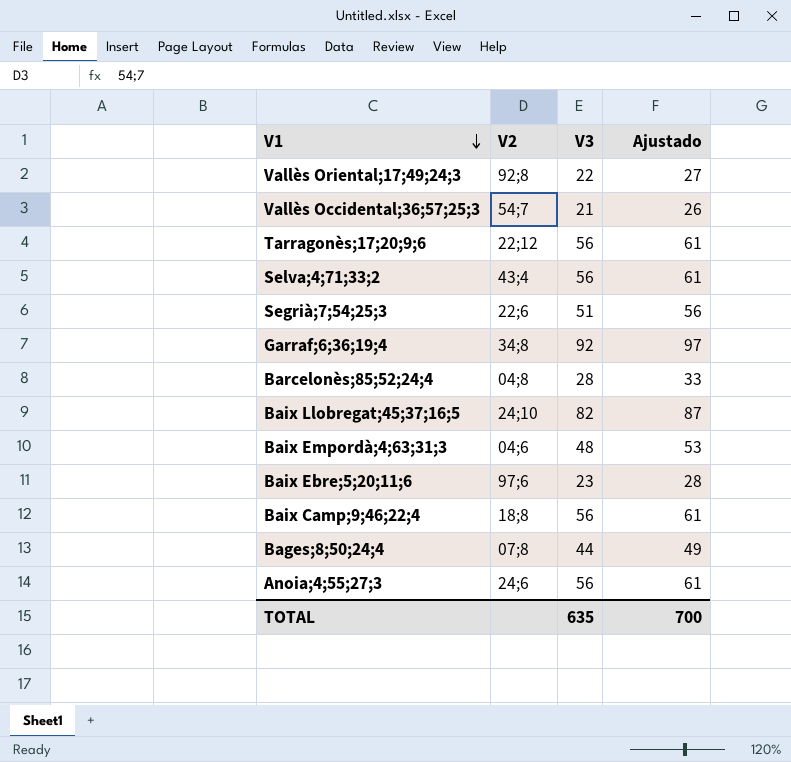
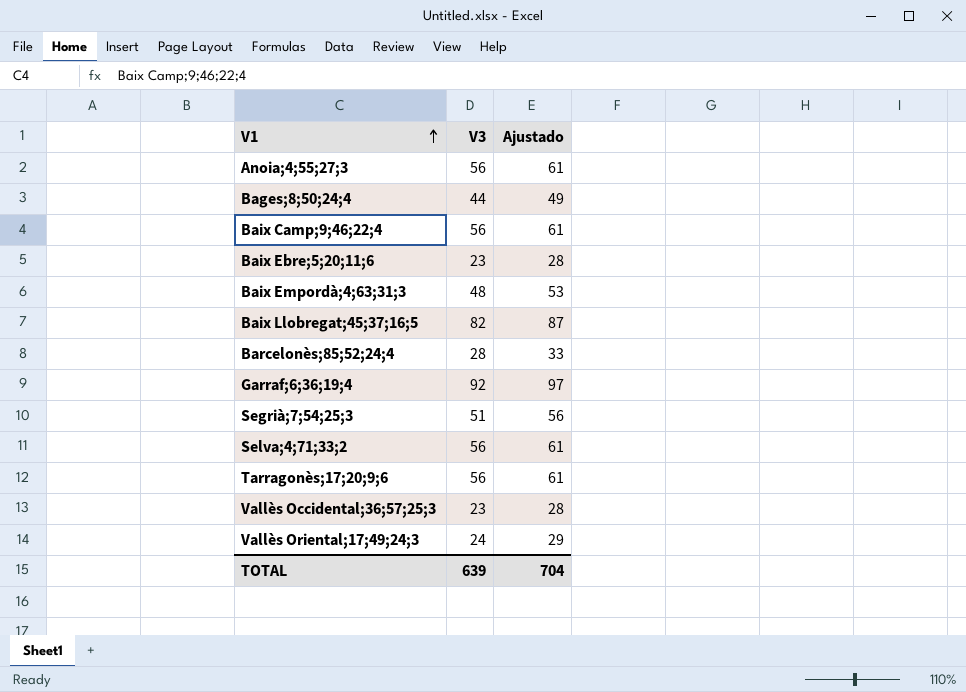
row order: V1 descending -> V1 ascending
column V2 | position: 2 -> none
Vallès Occidental;36;57;25;3 | V3: 21 -> 23
Vallès Occidental;36;57;25;3 | Ajustado: 26 -> 28
Vallès Oriental;17;49;24;3 | V3: 22 -> 24
Vallès Oriental;17;49;24;3 | Ajustado: 27 -> 29
TOTAL | V3: 635 -> 639
TOTAL | Ajustado: 700 -> 704

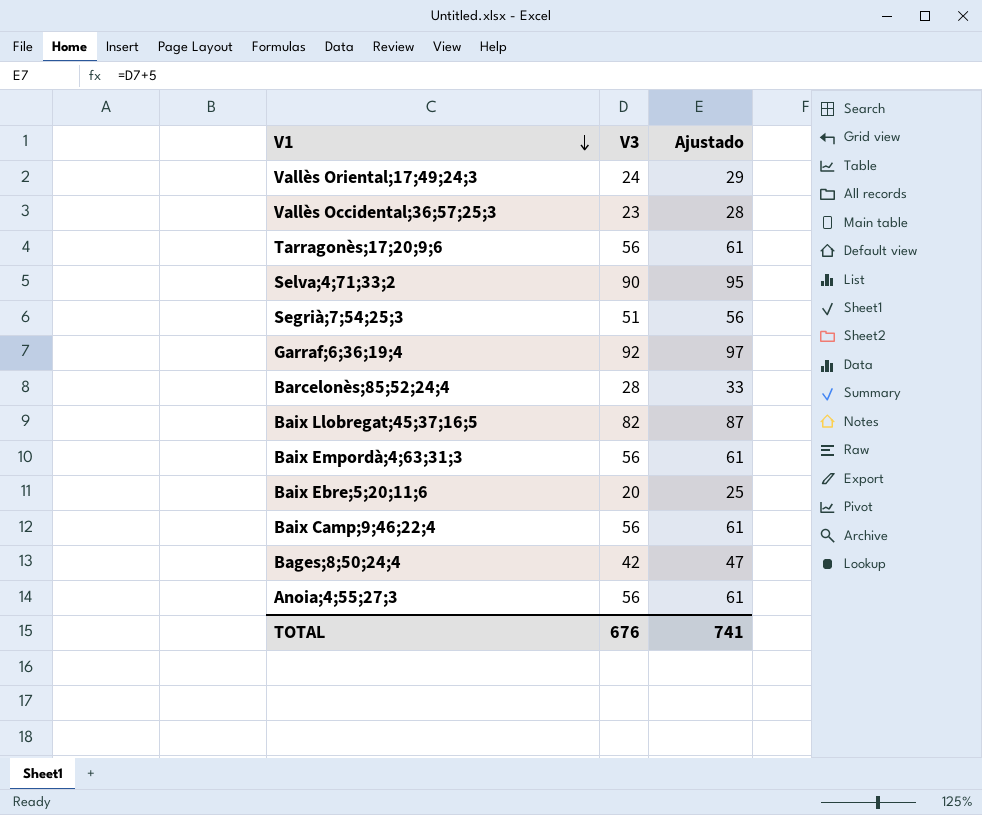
row order: V1 ascending -> V1 descending
Selva;4;71;33;2 | V3: 56 -> 90
Selva;4;71;33;2 | Ajustado: 61 -> 95
Baix Empordà;4;63;31;3 | V3: 48 -> 56
Baix Empordà;4;63;31;3 | Ajustado: 53 -> 61
Baix Ebre;5;20;11;6 | V3: 23 -> 20
Baix Ebre;5;20;11;6 | Ajustado: 28 -> 25
Bages;8;50;24;4 | V3: 44 -> 42
Bages;8;50;24;4 | Ajustado: 49 -> 47
TOTAL | V3: 639 -> 676
TOTAL | Ajustado: 704 -> 741

